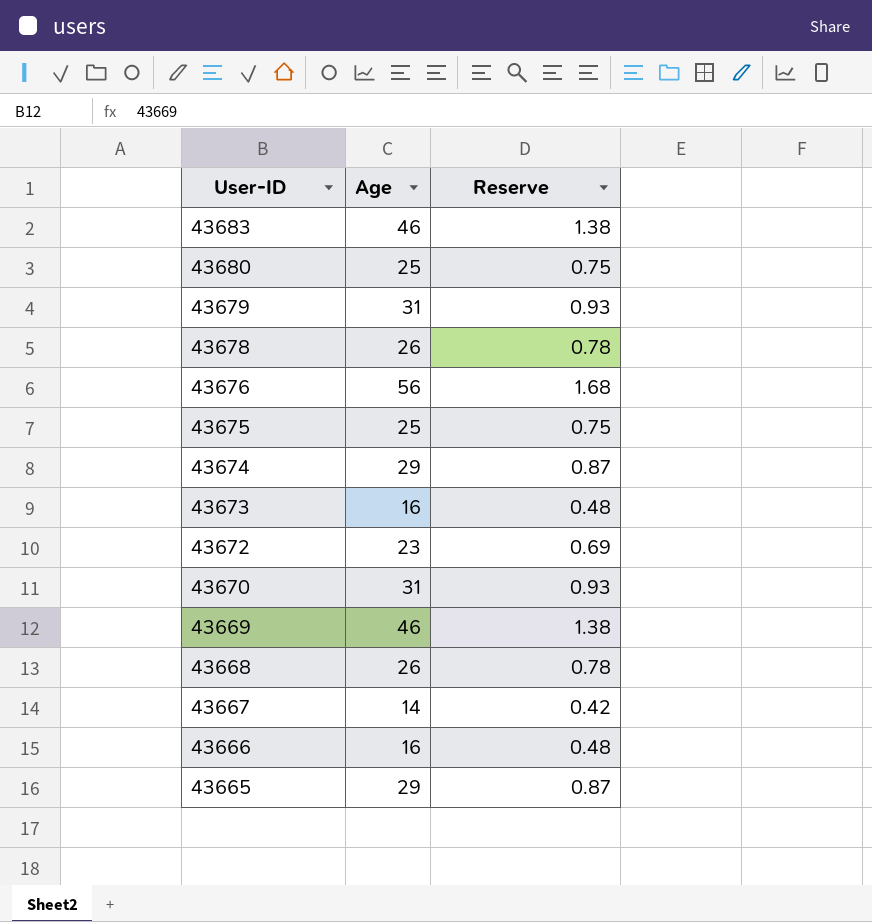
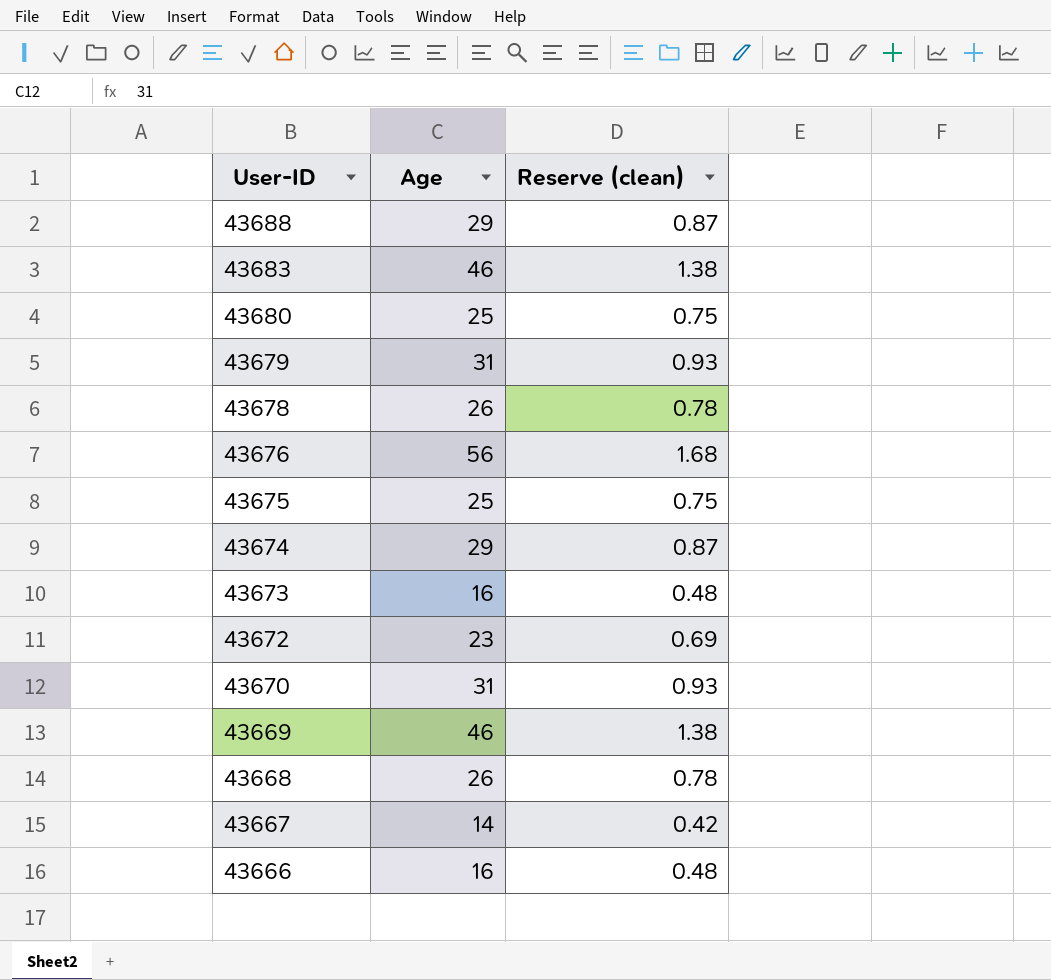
column name: Reserve -> Reserve (clean)
row 43665: 29 | 0.87 -> none
row 43688: none -> 29 | 0.87

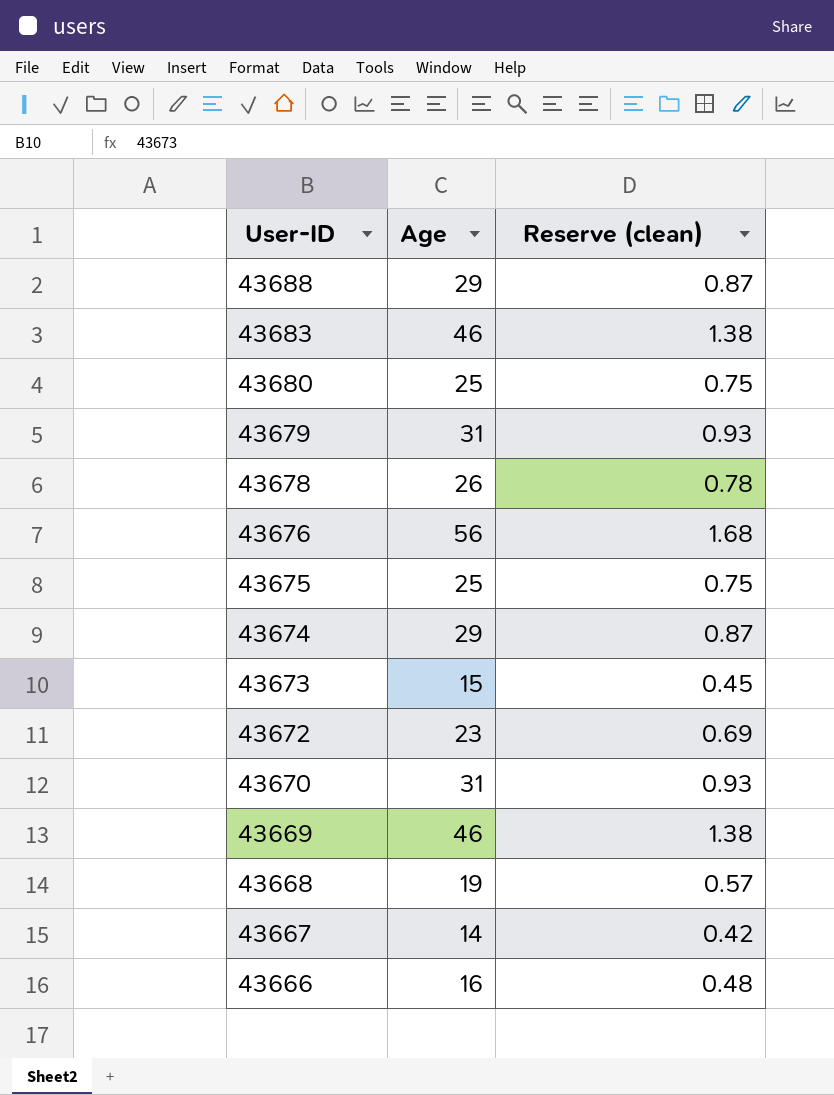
43673 | Age: 16 -> 15
43673 | Reserve (clean): 0.48 -> 0.45
43668 | Age: 26 -> 19
43668 | Reserve (clean): 0.78 -> 0.57

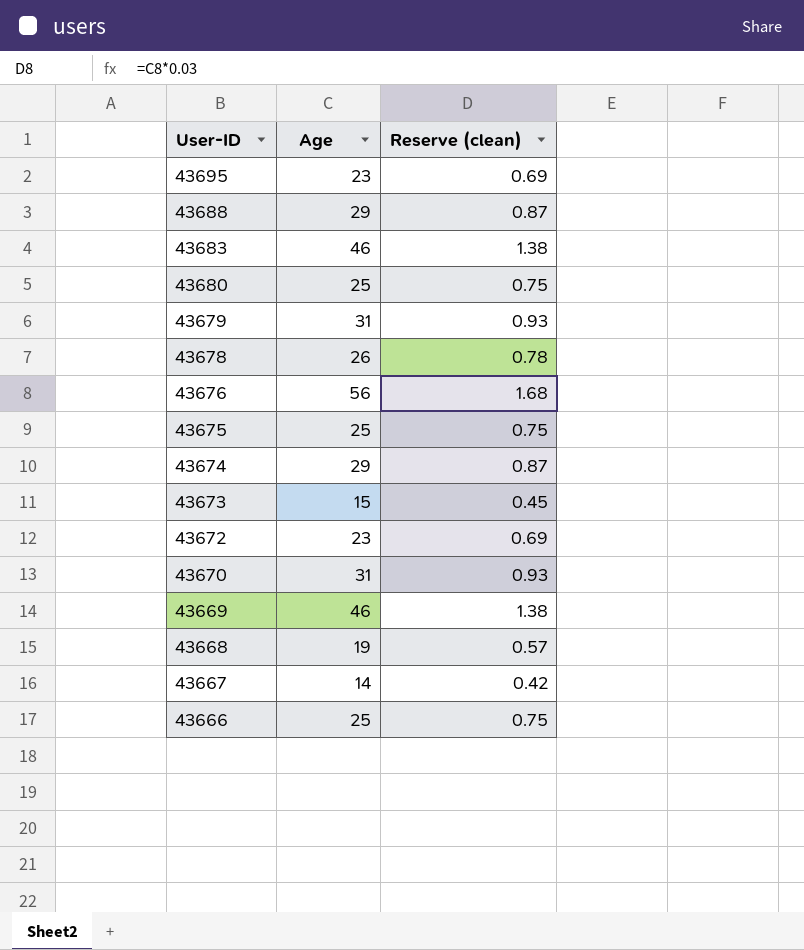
row 43695: none -> 23 | 0.69
43666 | Age: 16 -> 25
43666 | Reserve (clean): 0.48 -> 0.75

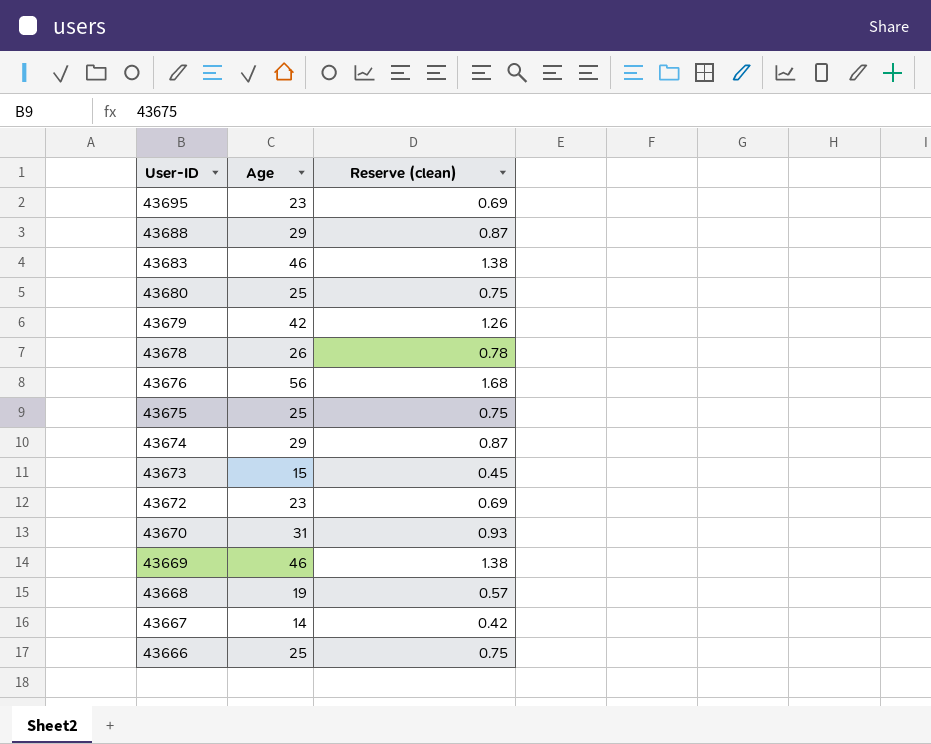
43679 | Age: 31 -> 42
43679 | Reserve (clean): 0.93 -> 1.26

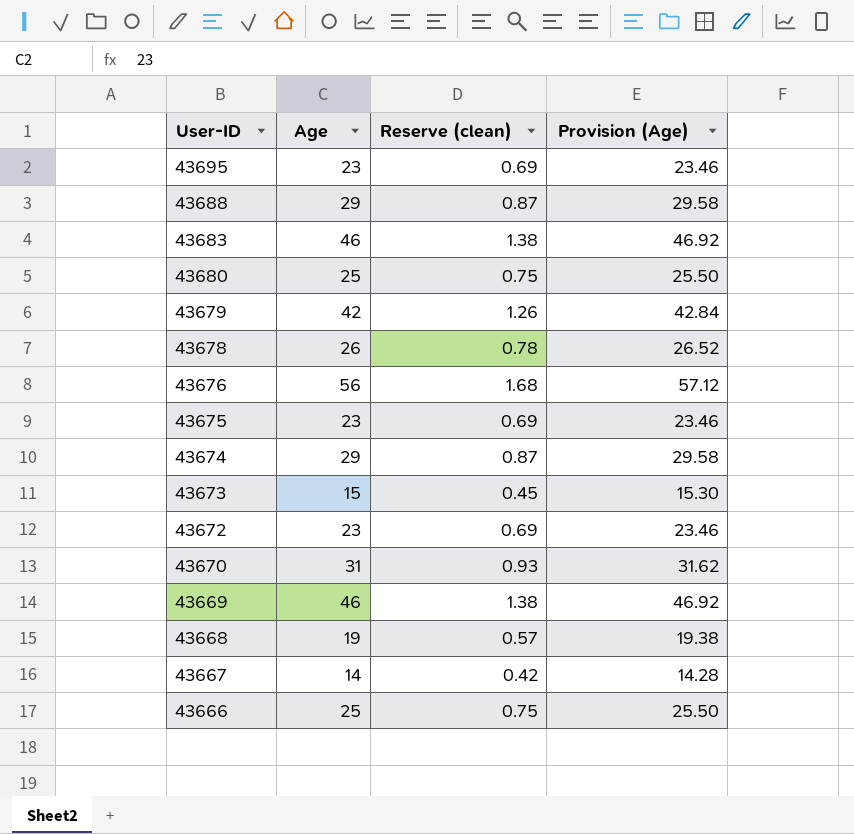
column Provision (Age) | formula: none -> [Age] * 1.02
43675 | Age: 25 -> 23
43675 | Reserve (clean): 0.75 -> 0.69

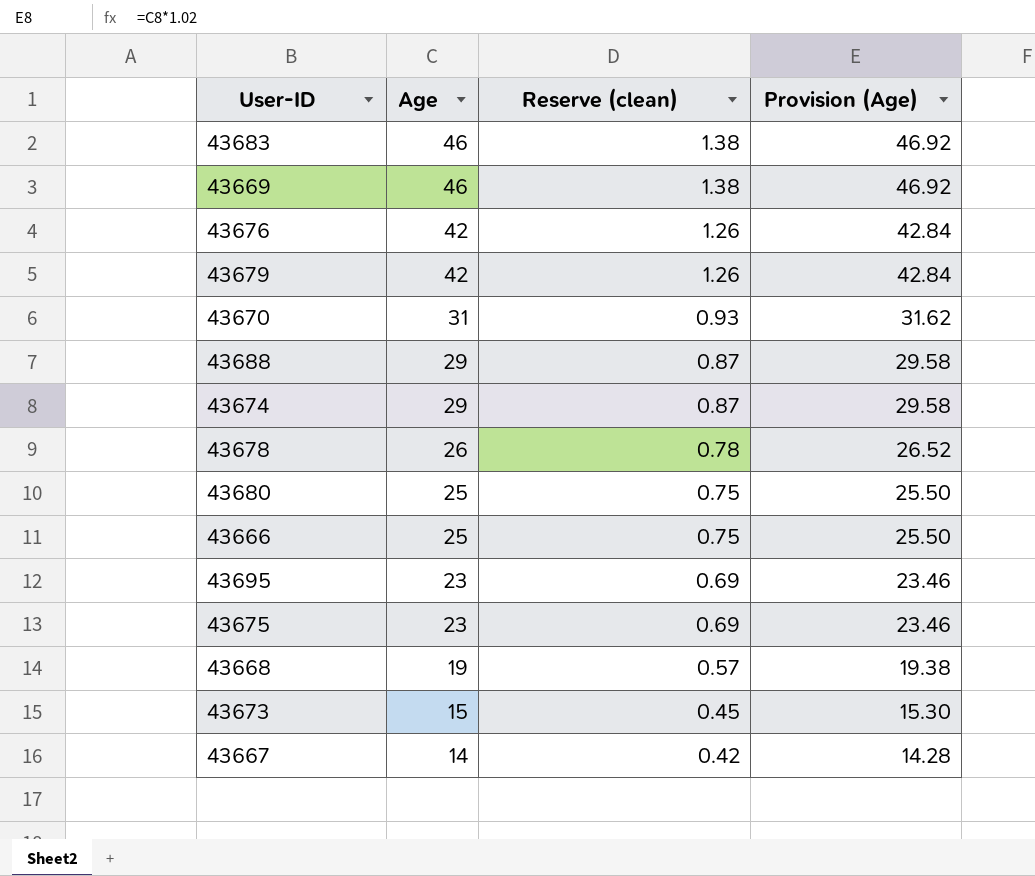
row order: User-ID descending -> Age descending
row 43672: 23 | 0.69 | 23.46 -> none
43676 | Age: 56 -> 42
43676 | Reserve (clean): 1.68 -> 1.26
43676 | Provision (Age): 57.12 -> 42.84

